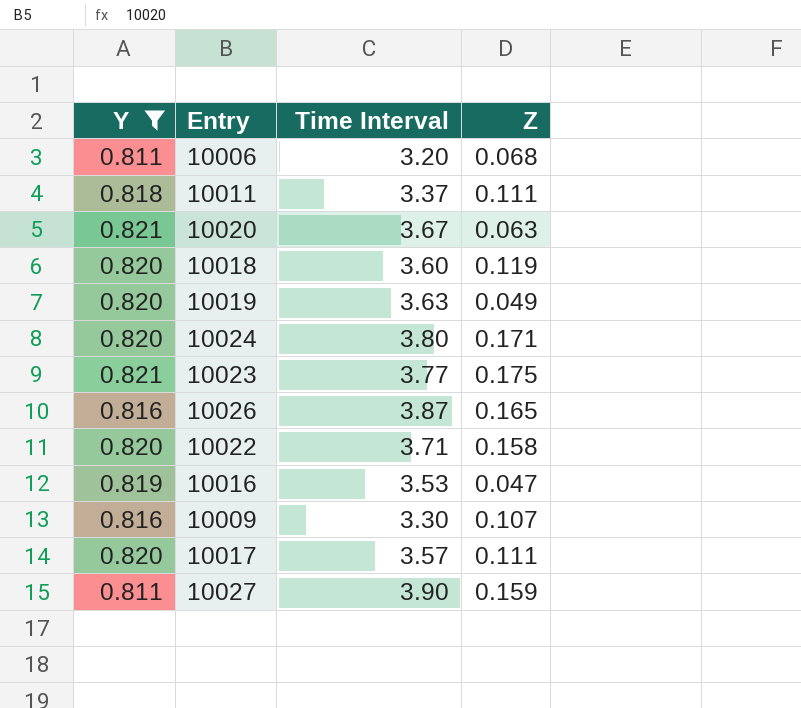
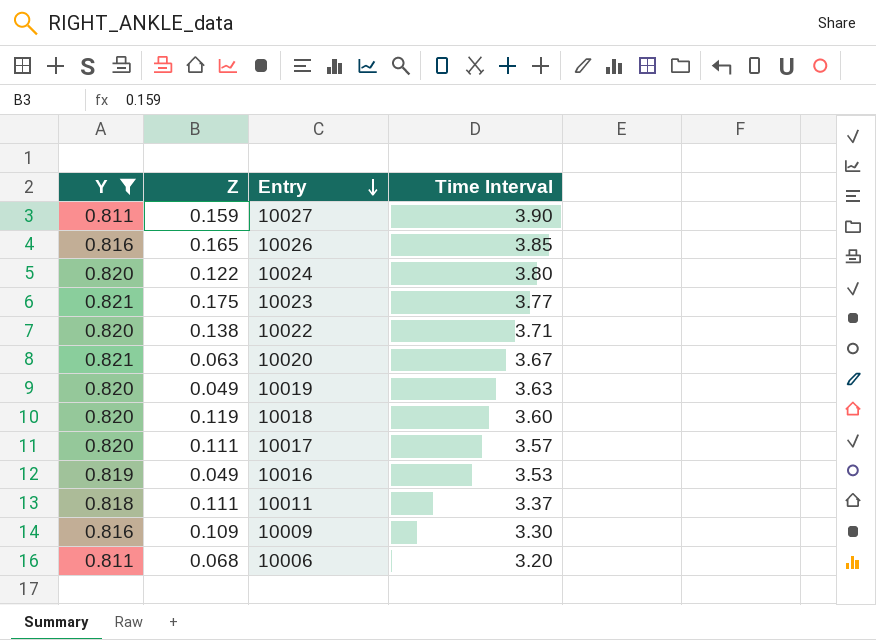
row order: none -> Entry descending
column Z | position: 4 -> 2
10026 | Time Interval: 3.87 -> 3.85
10024 | Z: 0.171 -> 0.122
10022 | Z: 0.158 -> 0.138
10016 | Z: 0.047 -> 0.049
10009 | Z: 0.107 -> 0.109

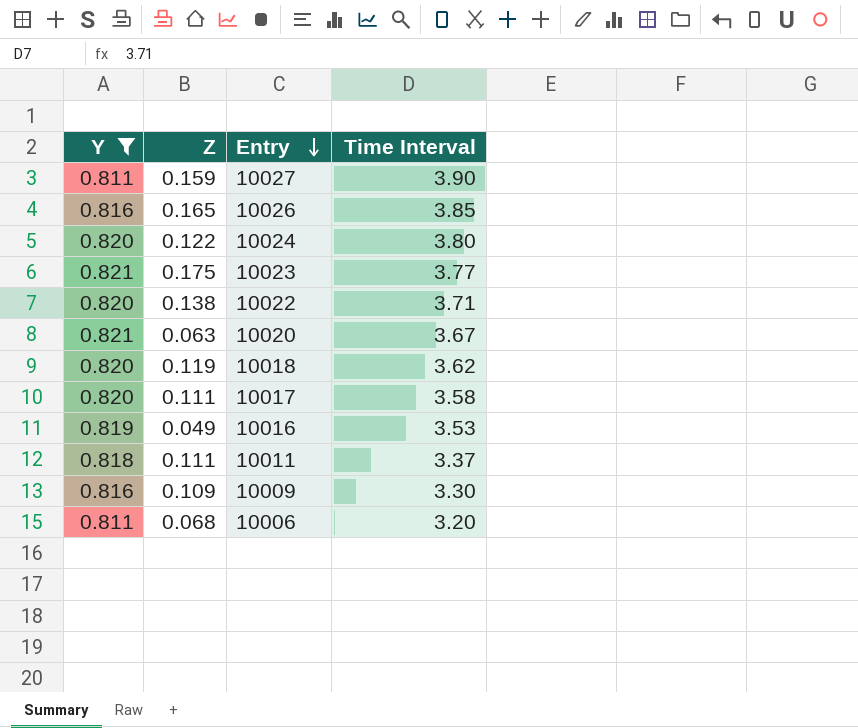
row 10019: 0.820 | 0.049 | 3.63 -> none
10018 | Time Interval: 3.60 -> 3.62
10017 | Time Interval: 3.57 -> 3.58

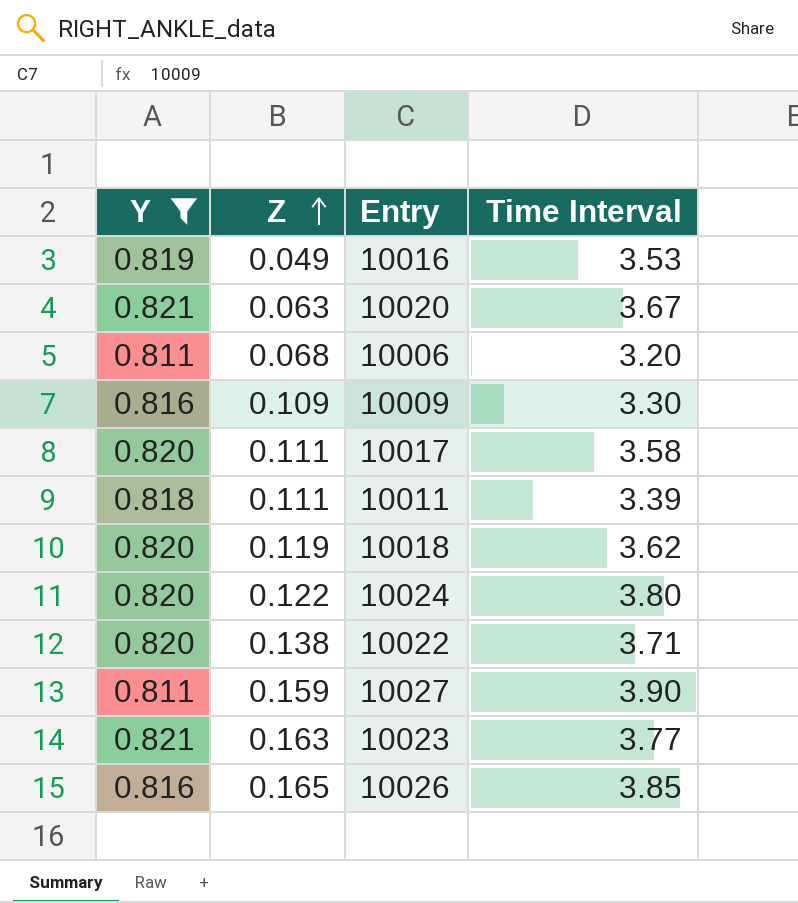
row order: Entry descending -> Z ascending
10011 | Time Interval: 3.37 -> 3.39
10023 | Z: 0.175 -> 0.163

